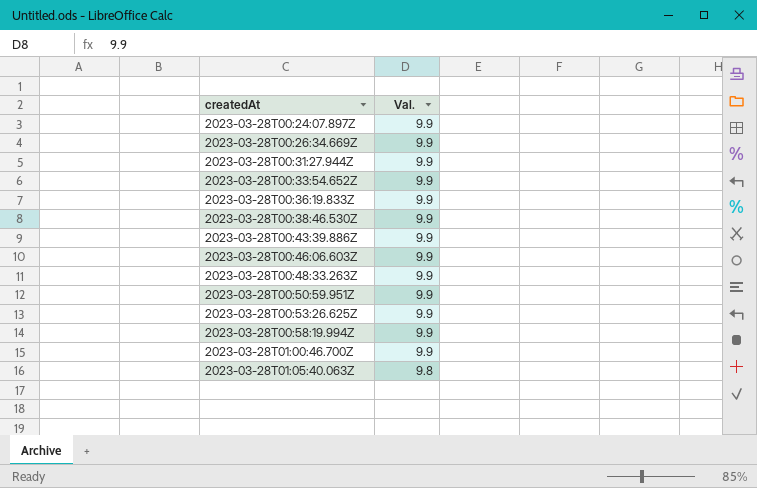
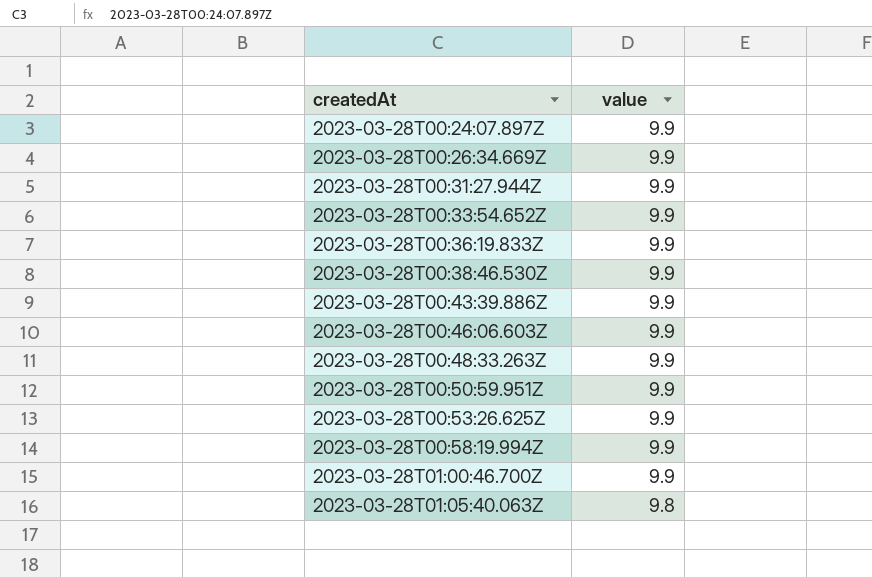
column name: Val. -> value

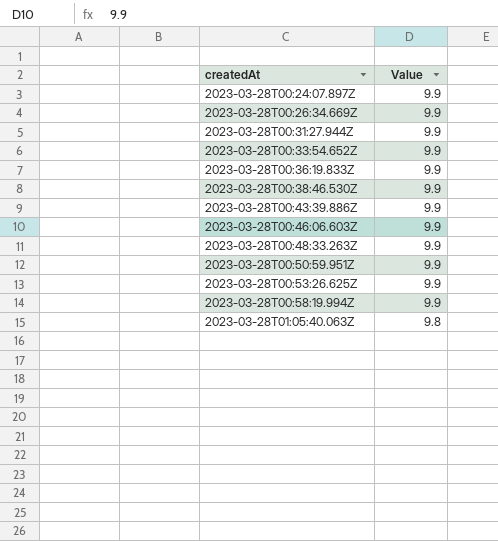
column name: value -> Value
row 2023-03-28T01:00:46.700Z: 9.9 -> none

